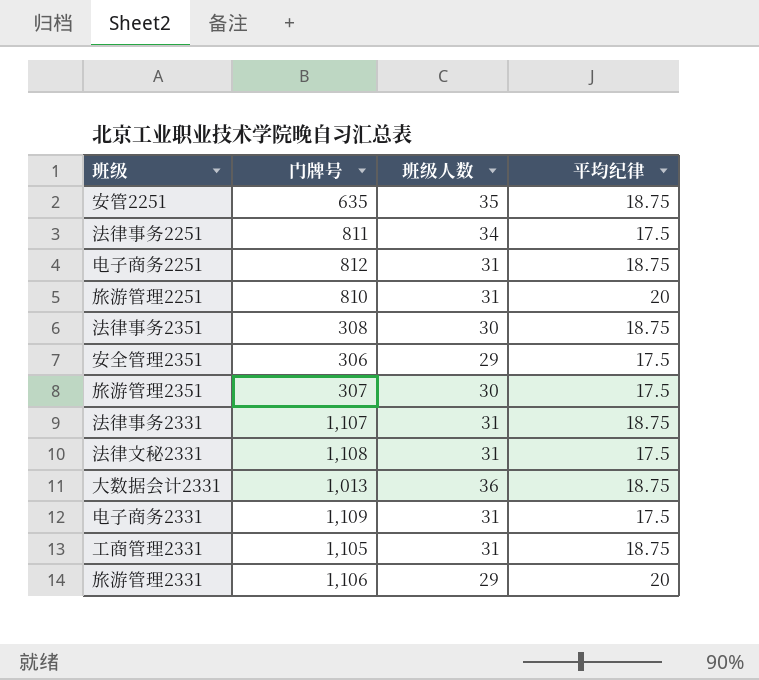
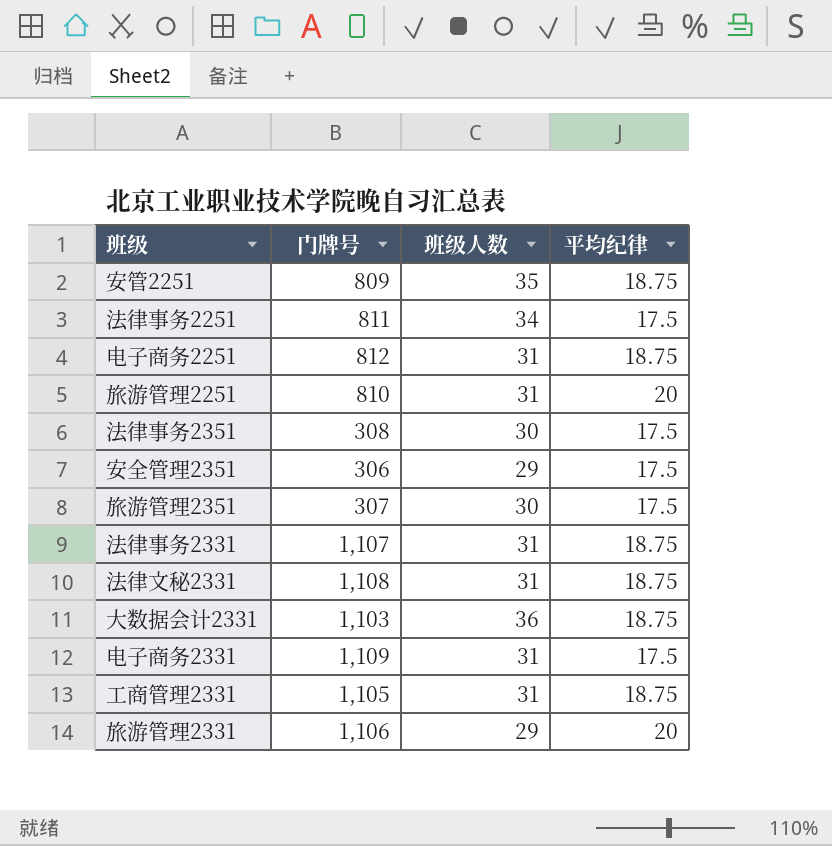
安管2251 | 门牌号: 635 -> 809
法律事务2351 | 平均纪律: 18.75 -> 17.5
法律文秘2331 | 平均纪律: 17.5 -> 18.75
大数据会计2331 | 门牌号: 1,013 -> 1,103

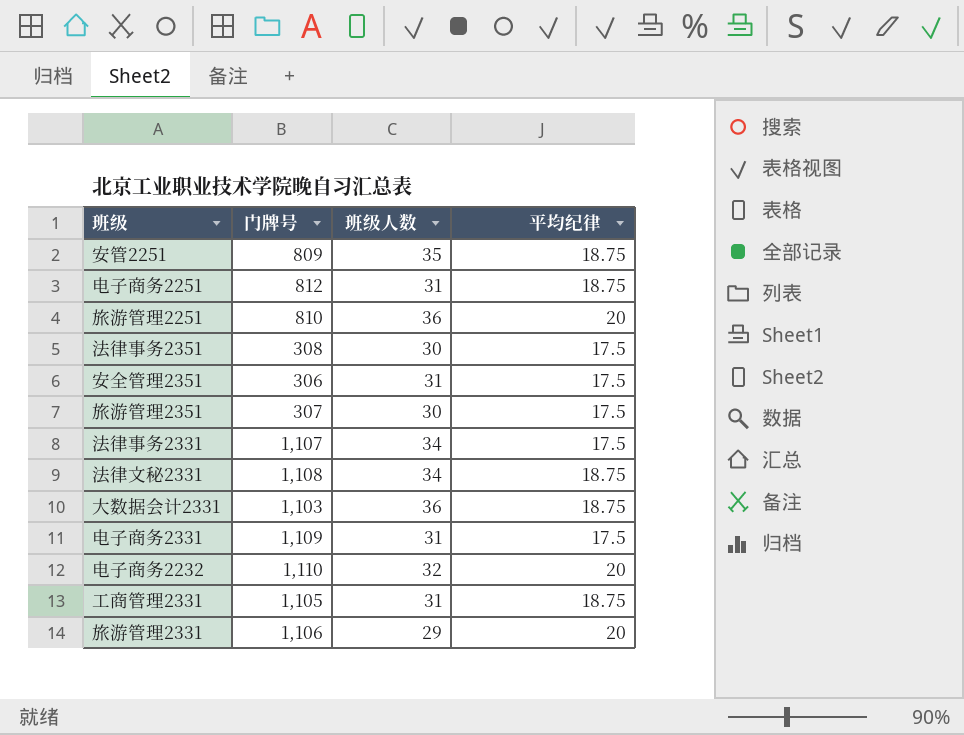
row 法律事务2251: 811 | 34 | 17.5 -> none
旅游管理2251 | 班级人数: 31 -> 36
安全管理2351 | 班级人数: 29 -> 31
法律事务2331 | 班级人数: 31 -> 34
法律事务2331 | 平均纪律: 18.75 -> 17.5
法律文秘2331 | 班级人数: 31 -> 34
row 电子商务2232: none -> 1,110 | 32 | 20

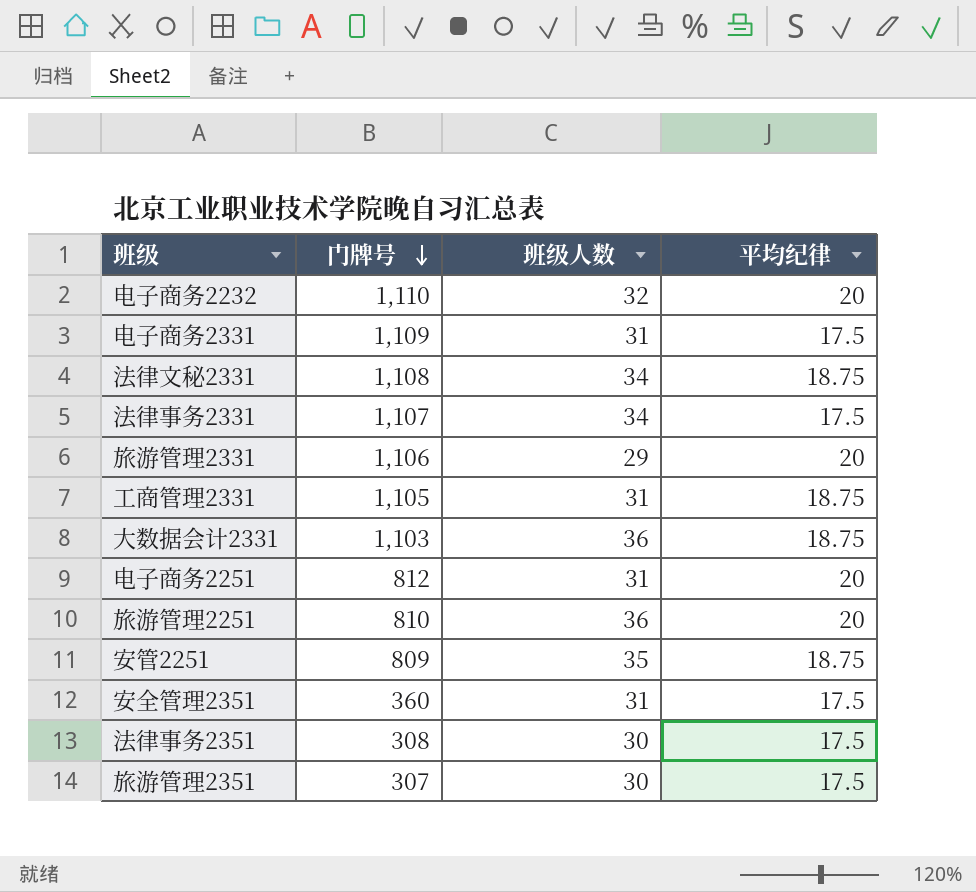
row order: none -> 门牌号 descending
电子商务2251 | 平均纪律: 18.75 -> 20
安全管理2351 | 门牌号: 306 -> 360

